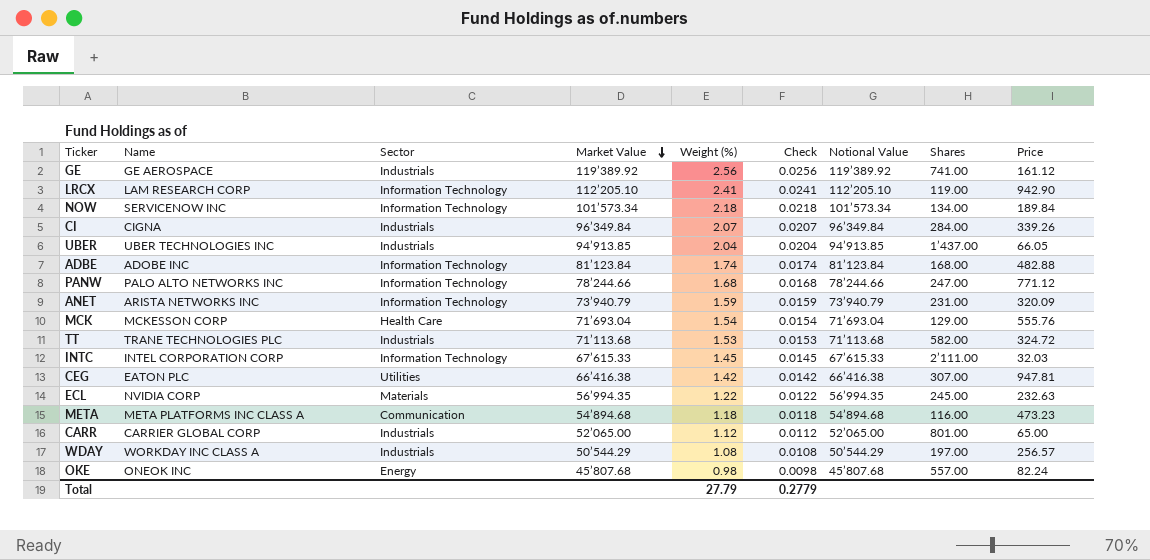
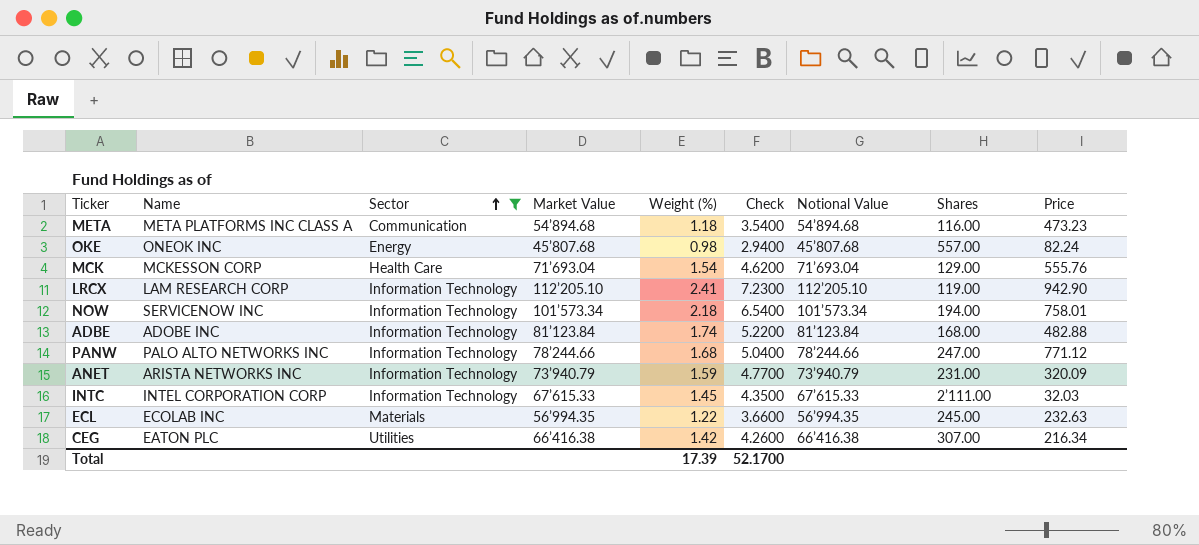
filter: none -> Sector != Industrials
row order: Market Value descending -> Sector ascending
column Check | formula: [Weight (%)] * 0.01 -> [Weight (%)] * 3
NOW | Shares: 134.00 -> 194.00
NOW | Price: 189.84 -> 758.01
ECL | Name: NVIDIA CORP -> ECOLAB INC
CEG | Price: 947.81 -> 216.34
Total | Weight (%): 27.79 -> 17.39
Total | Check: 0.2779 -> 52.1700

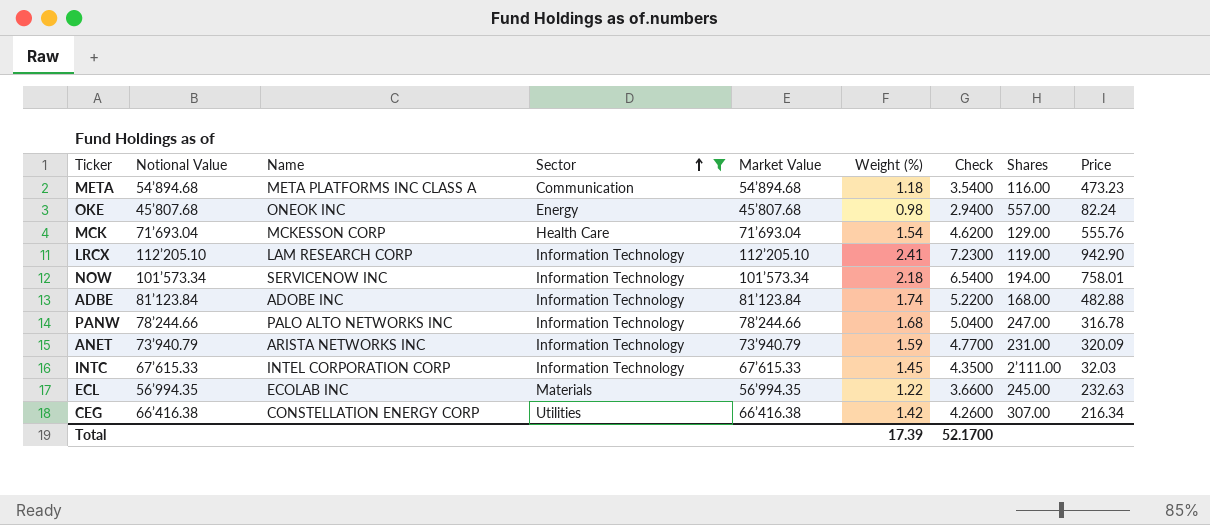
column Notional Value | position: 7 -> 2
PANW | Price: 771.12 -> 316.78
CEG | Name: EATON PLC -> CONSTELLATION ENERGY CORP

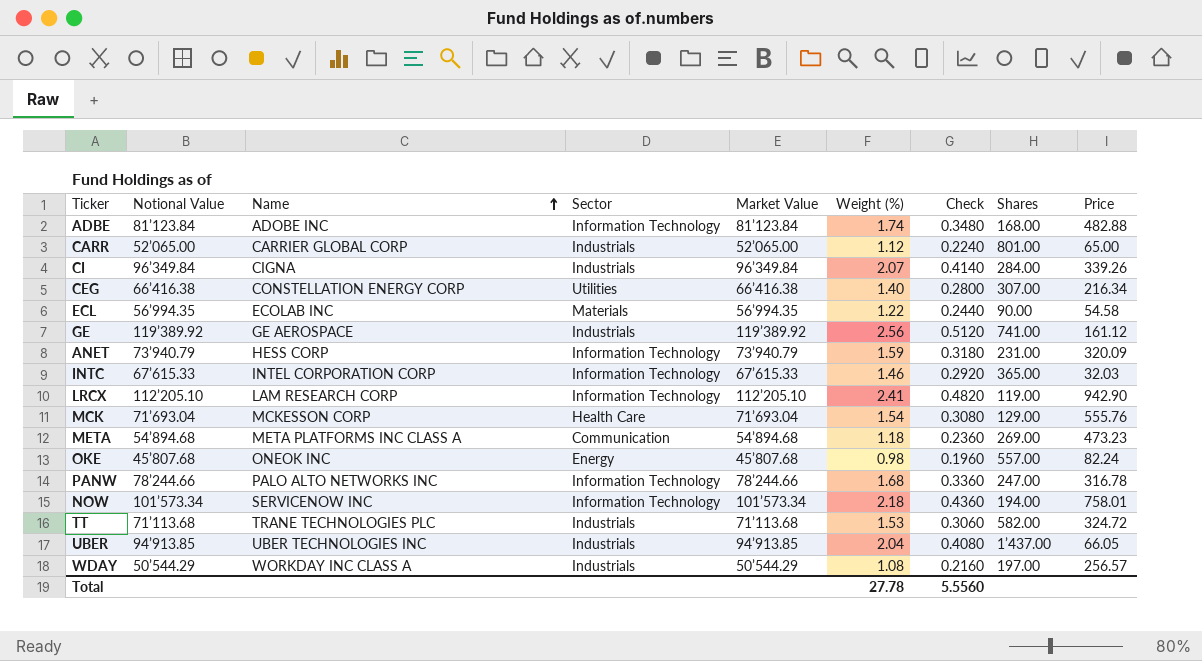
filter: Sector != Industrials -> none
row order: Sector ascending -> Name ascending
column Check | formula: [Weight (%)] * 3 -> [Weight (%)] * 0.2
CEG | Weight (%): 1.42 -> 1.40
ECL | Shares: 245.00 -> 90.00
ECL | Price: 232.63 -> 54.58
ANET | Name: ARISTA NETWORKS INC -> HESS CORP
INTC | Weight (%): 1.45 -> 1.46
INTC | Shares: 2’111.00 -> 365.00
META | Shares: 116.00 -> 269.00
Total | Weight (%): 17.39 -> 27.78
Total | Check: 52.1700 -> 5.5560

